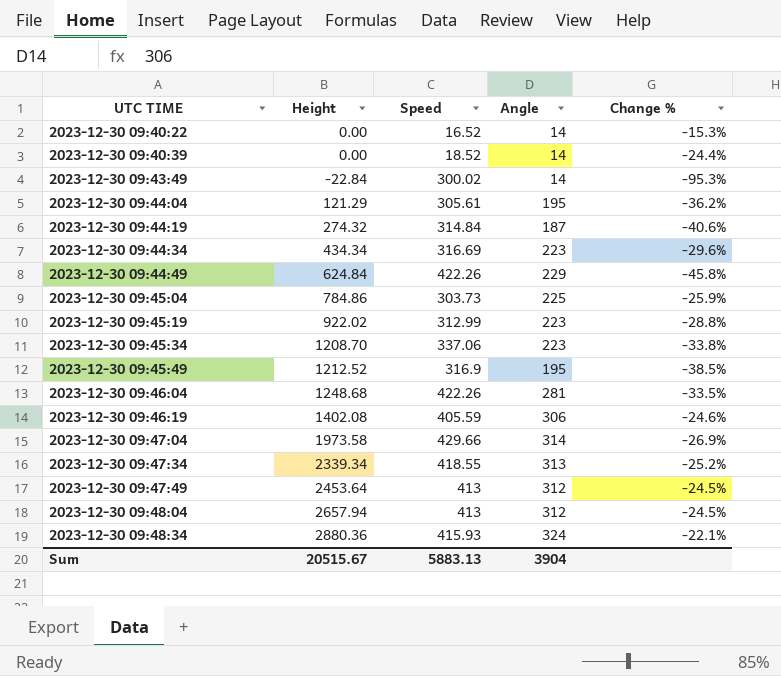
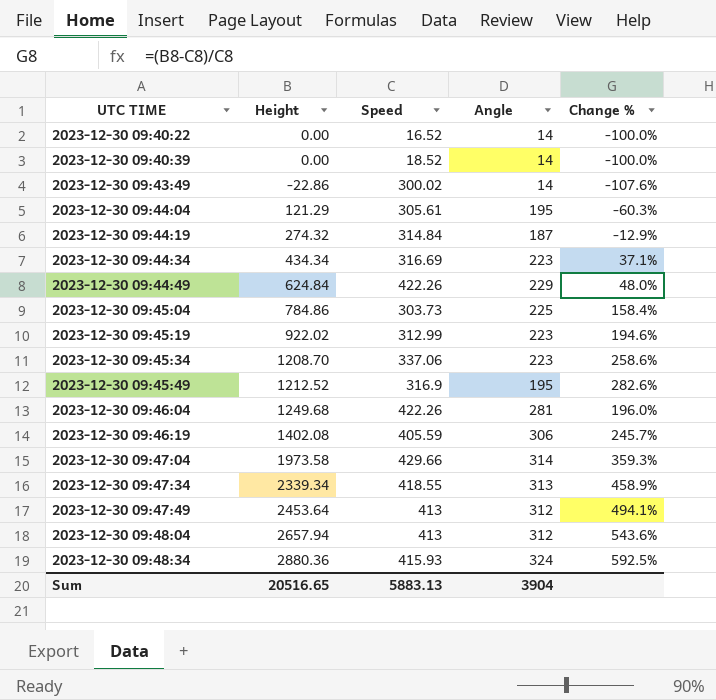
column Change % | formula: ([Angle] - [Speed]) / [Speed] -> ([Height] - [Speed]) / [Speed]
2023-12-30 09:43:49 | Height: -22.84 -> -22.86
2023-12-30 09:46:04 | Height: 1248.68 -> 1249.68
Sum | Height: 20515.67 -> 20516.65

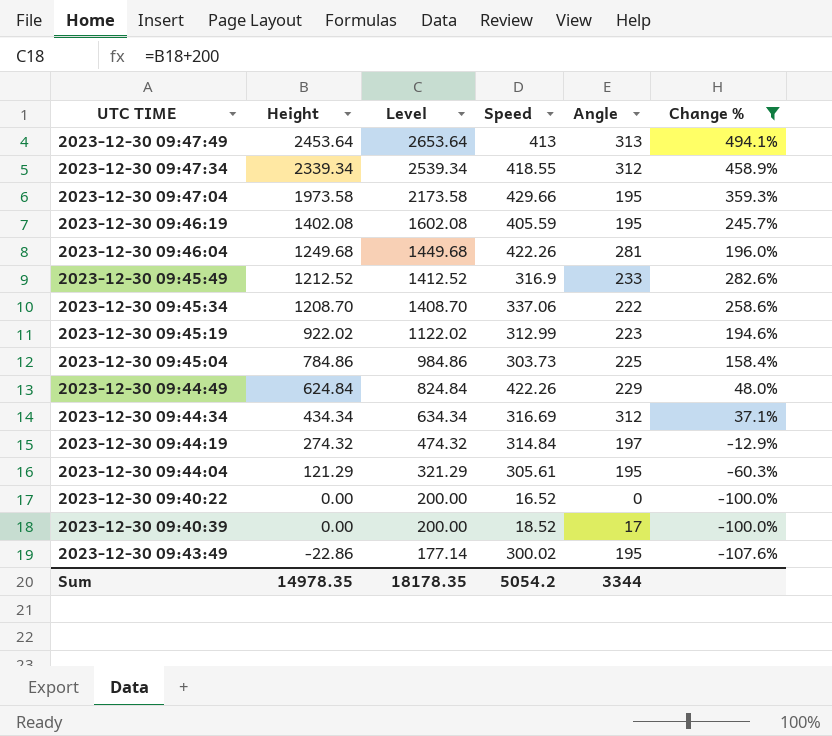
filter: none -> Change % <= 494.1%
row order: UTC TIME ascending -> Height descending
column Level | formula: none -> [Height] + 200
2023-12-30 09:47:49 | Angle: 312 -> 313
2023-12-30 09:47:34 | Angle: 313 -> 312
2023-12-30 09:47:04 | Angle: 314 -> 195
2023-12-30 09:46:19 | Angle: 306 -> 195
2023-12-30 09:45:49 | Angle: 195 -> 233
2023-12-30 09:45:34 | Angle: 223 -> 222
2023-12-30 09:44:34 | Angle: 223 -> 312
2023-12-30 09:44:19 | Angle: 187 -> 197
2023-12-30 09:40:22 | Angle: 14 -> 0
2023-12-30 09:40:39 | Angle: 14 -> 17
2023-12-30 09:43:49 | Angle: 14 -> 195
Sum | Height: 20516.65 -> 14978.35
Sum | Speed: 5883.13 -> 5054.2
Sum | Angle: 3904 -> 3344

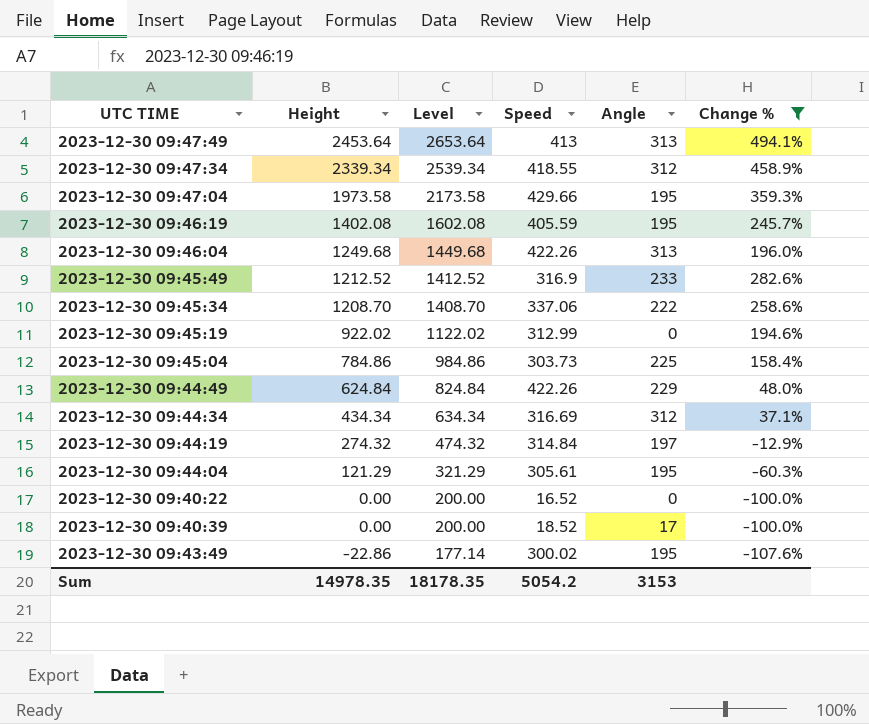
2023-12-30 09:46:04 | Angle: 281 -> 313
2023-12-30 09:45:19 | Angle: 223 -> 0
Sum | Angle: 3344 -> 3153

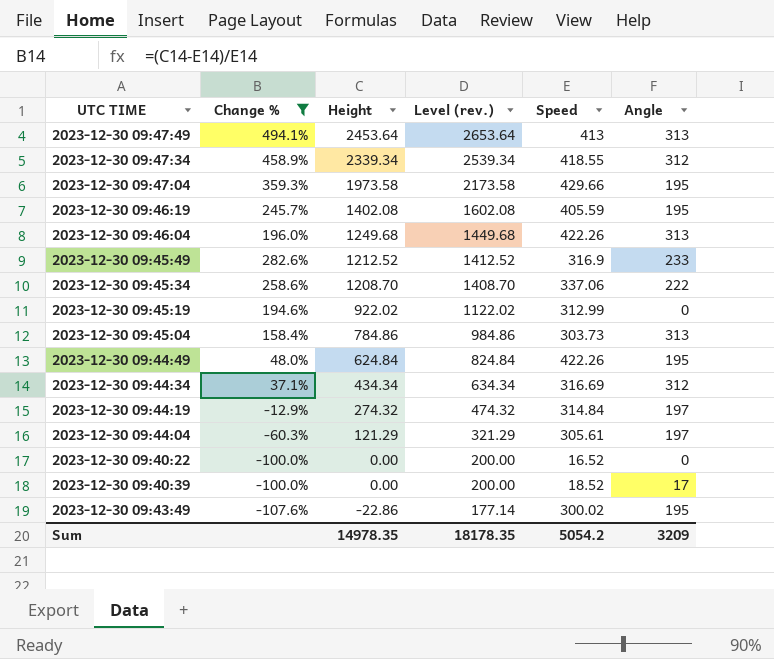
column Change % | position: 6 -> 2
column name: Level -> Level (rev.)
2023-12-30 09:45:04 | Angle: 225 -> 313
2023-12-30 09:44:49 | Angle: 229 -> 195
2023-12-30 09:44:04 | Angle: 195 -> 197
Sum | Angle: 3153 -> 3209

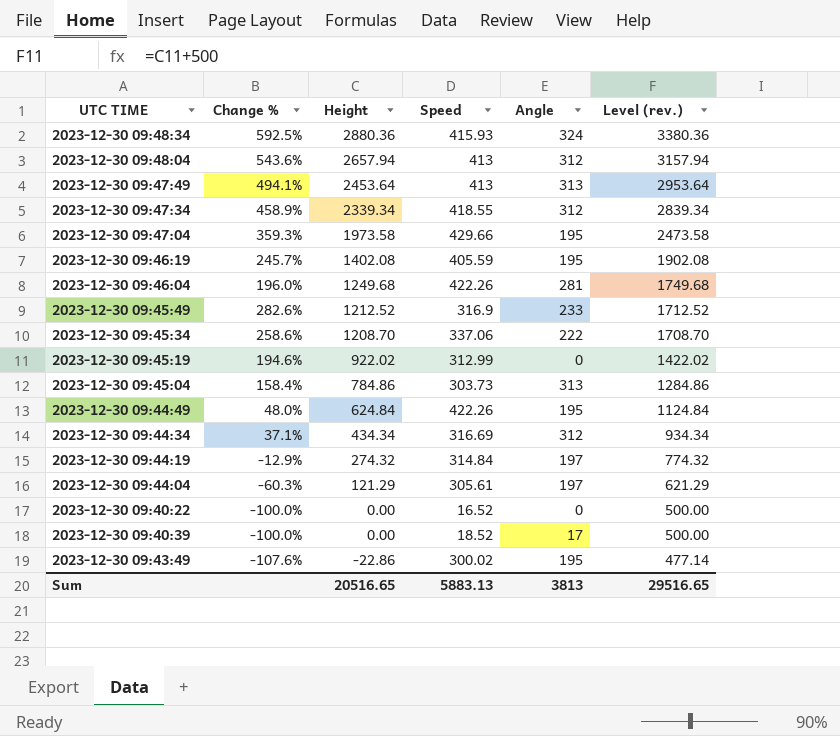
filter: Change % <= 494.1% -> none
column Level (rev.) | formula: [Height] + 200 -> [Height] + 500
column Level (rev.) | position: 4 -> 6
2023-12-30 09:46:04 | Angle: 313 -> 281
Sum | Height: 14978.35 -> 20516.65
Sum | Speed: 5054.2 -> 5883.13
Sum | Angle: 3209 -> 3813
Sum | Level (rev.): 18178.35 -> 29516.65

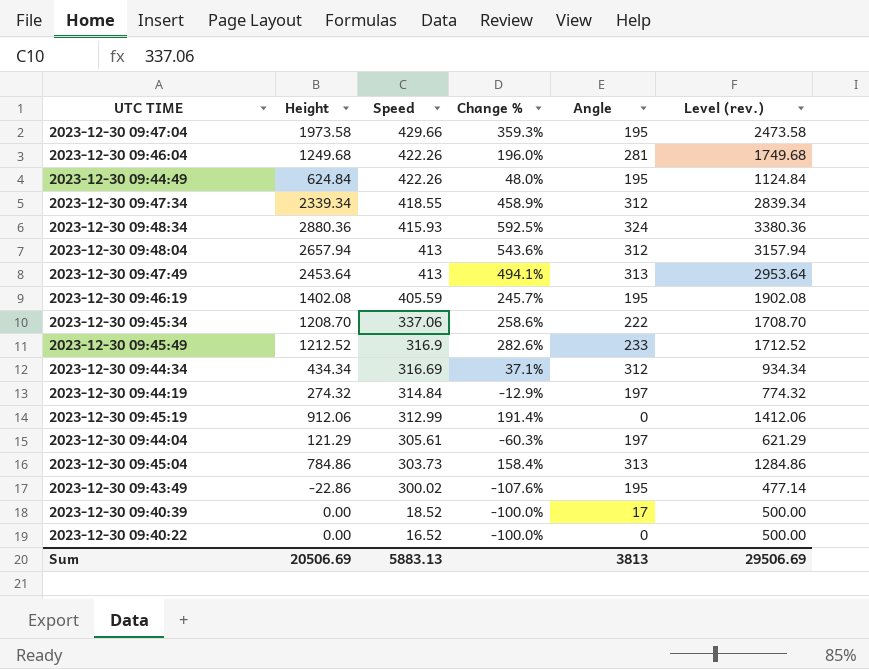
row order: Height descending -> Speed descending
column Change % | position: 2 -> 4
2023-12-30 09:45:19 | Height: 922.02 -> 912.06
2023-12-30 09:45:19 | Change %: 194.6% -> 191.4%
2023-12-30 09:45:19 | Level (rev.): 1422.02 -> 1412.06
Sum | Height: 20516.65 -> 20506.69
Sum | Level (rev.): 29516.65 -> 29506.69

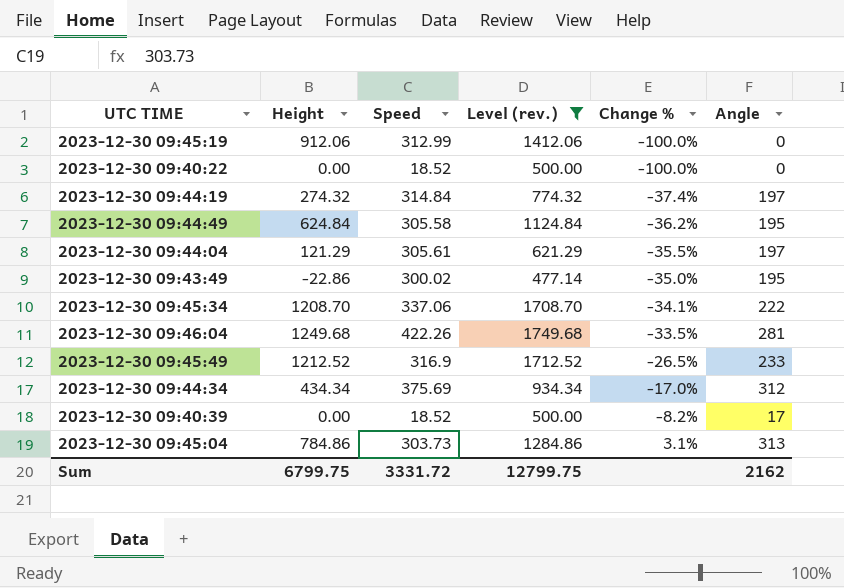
filter: none -> Level (rev.) <= 1749.68
row order: Speed descending -> Change % ascending
column Level (rev.) | position: 6 -> 4
column Change % | formula: ([Height] - [Speed]) / [Speed] -> ([Angle] - [Speed]) / [Speed]
2023-12-30 09:40:22 | Speed: 16.52 -> 18.52
2023-12-30 09:44:49 | Speed: 422.26 -> 305.58
2023-12-30 09:44:34 | Speed: 316.69 -> 375.69
Sum | Height: 20506.69 -> 6799.75
Sum | Speed: 5883.13 -> 3331.72
Sum | Level (rev.): 29506.69 -> 12799.75
Sum | Angle: 3813 -> 2162

